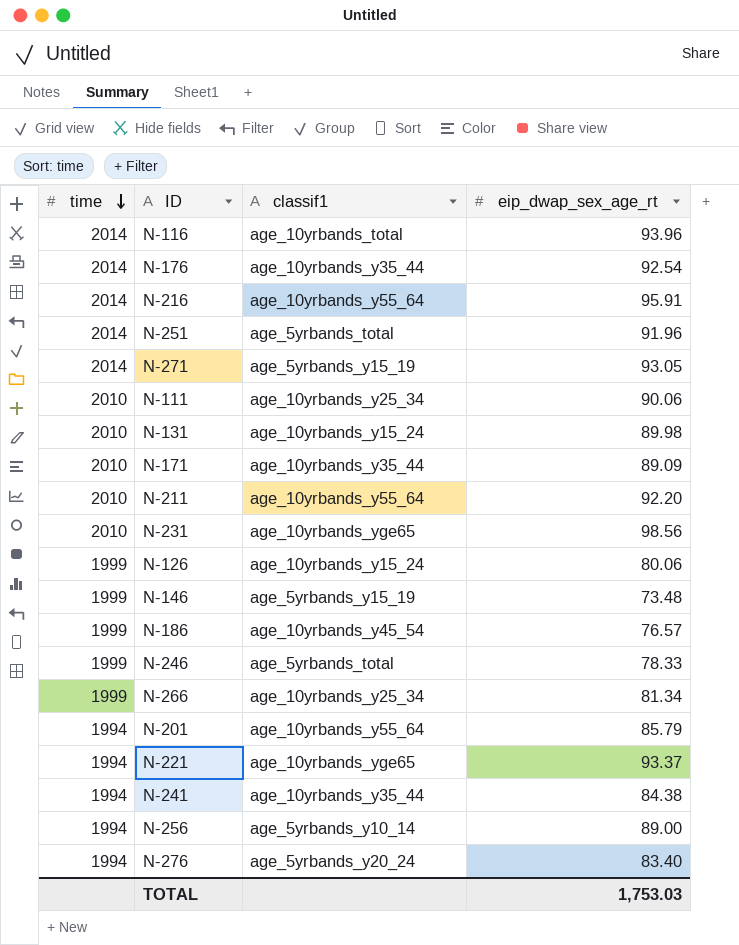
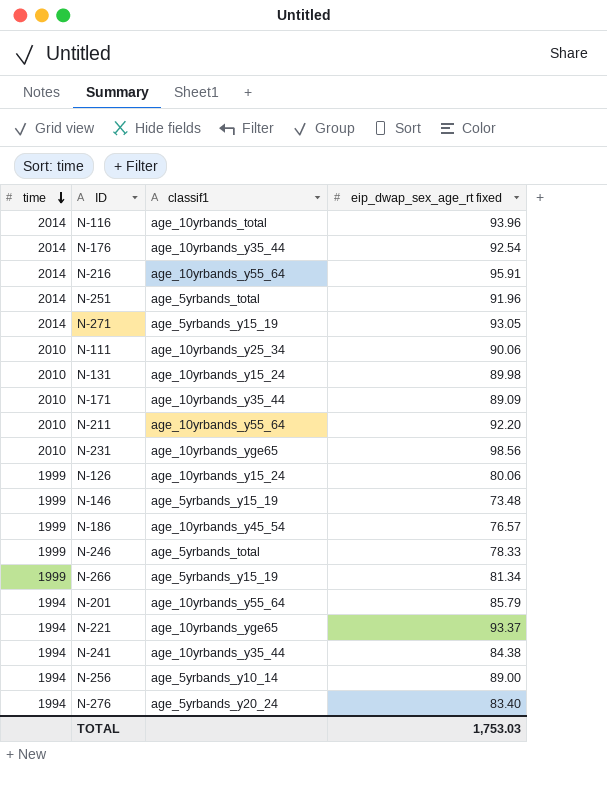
column name: eip_dwap_sex_age_rt -> eip_dwap_sex_age_rt fixed
N-266 | classif1: age_10yrbands_y25_34 -> age_5yrbands_y15_19

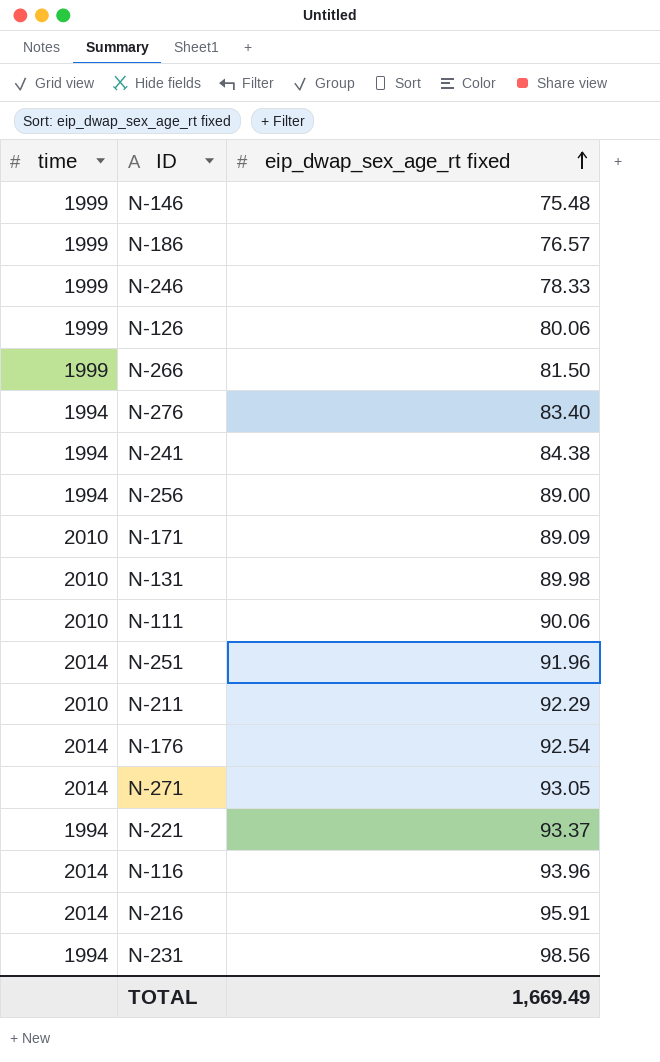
row order: time descending -> eip_dwap_sex_age_rt fixed ascending
column classif1 | position: 3 -> none
row N-201: 1994 | age_10yrbands_y55_64 | 85.79 -> none
N-146 | eip_dwap_sex_age_rt fixed: 73.48 -> 75.48
N-266 | eip_dwap_sex_age_rt fixed: 81.34 -> 81.50
N-211 | eip_dwap_sex_age_rt fixed: 92.20 -> 92.29
N-231 | time: 2010 -> 1994
TOTAL | eip_dwap_sex_age_rt fixed: 1,753.03 -> 1,669.49

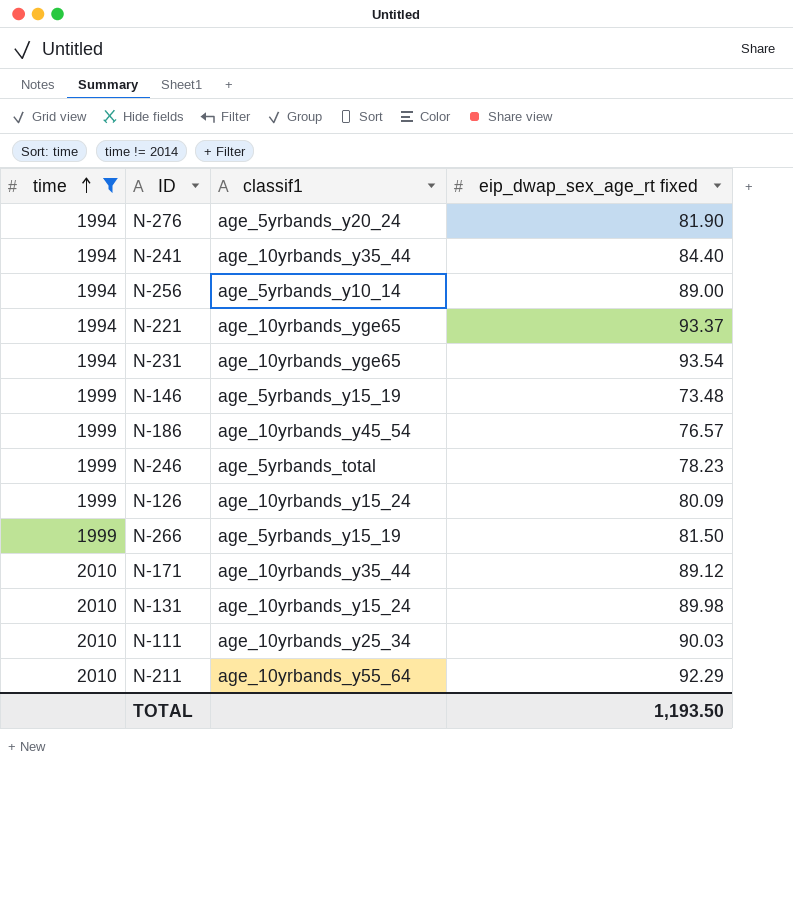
filter: none -> time != 2014
row order: eip_dwap_sex_age_rt fixed ascending -> time ascending
column classif1 | position: none -> 3
N-276 | eip_dwap_sex_age_rt fixed: 83.40 -> 81.90
N-241 | eip_dwap_sex_age_rt fixed: 84.38 -> 84.40
N-231 | eip_dwap_sex_age_rt fixed: 98.56 -> 93.54
N-146 | eip_dwap_sex_age_rt fixed: 75.48 -> 73.48
N-246 | eip_dwap_sex_age_rt fixed: 78.33 -> 78.23
N-126 | eip_dwap_sex_age_rt fixed: 80.06 -> 80.09
N-171 | eip_dwap_sex_age_rt fixed: 89.09 -> 89.12
N-111 | eip_dwap_sex_age_rt fixed: 90.06 -> 90.03
TOTAL | eip_dwap_sex_age_rt fixed: 1,669.49 -> 1,193.50

